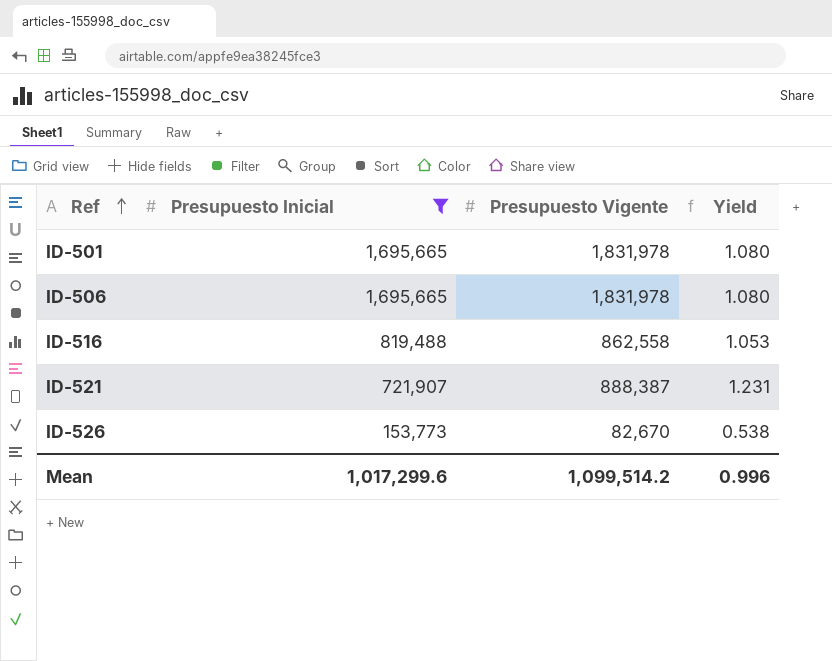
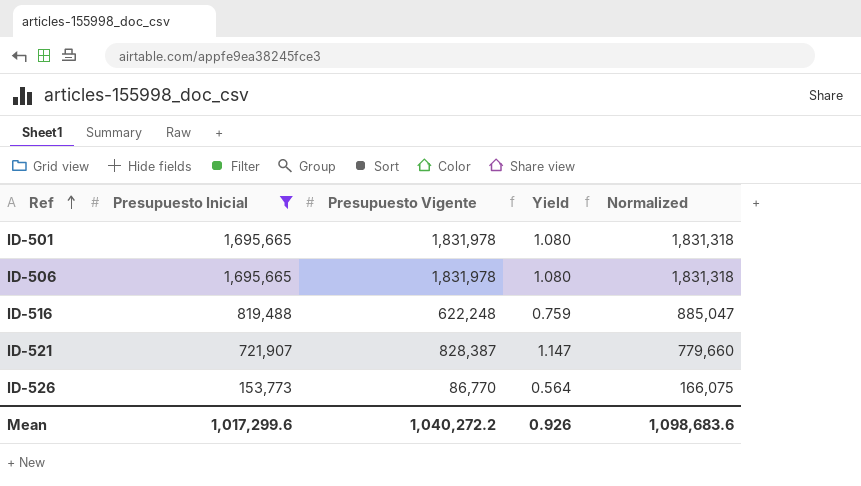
column Normalized | formula: none -> [Presupuesto Inicial] * 1.08
ID-516 | Presupuesto Vigente: 862,558 -> 622,248
ID-516 | Yield: 1.053 -> 0.759
ID-521 | Presupuesto Vigente: 888,387 -> 828,387
ID-521 | Yield: 1.231 -> 1.147
ID-526 | Presupuesto Vigente: 82,670 -> 86,770
ID-526 | Yield: 0.538 -> 0.564
Mean | Presupuesto Vigente: 1,099,514.2 -> 1,040,272.2
Mean | Yield: 0.996 -> 0.926

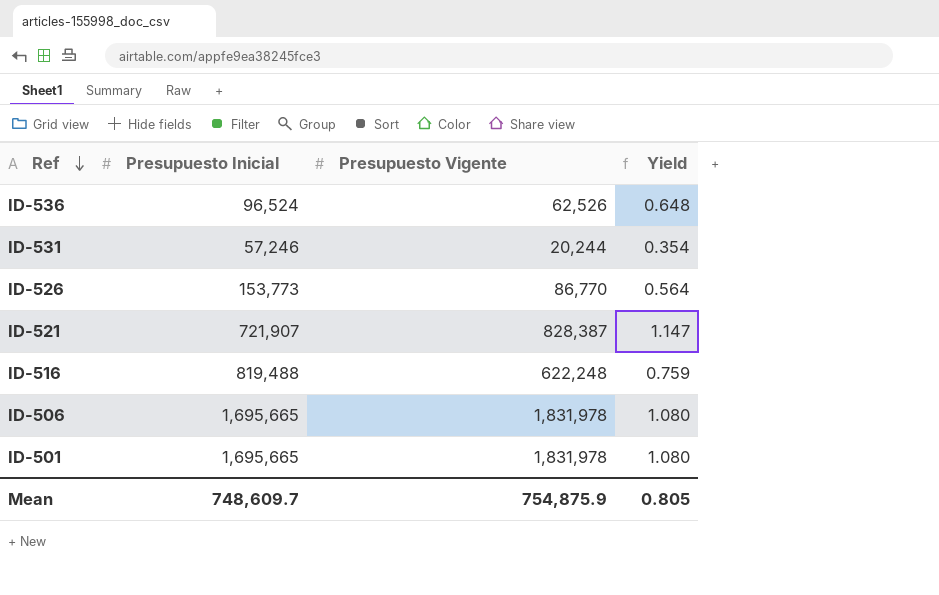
filter: Presupuesto Inicial >= 153,773 -> none
row order: Ref ascending -> Ref descending
column Normalized | formula: [Presupuesto Inicial] * 1.08 -> none
Mean | Presupuesto Inicial: 1,017,299.6 -> 748,609.7
Mean | Presupuesto Vigente: 1,040,272.2 -> 754,875.9
Mean | Yield: 0.926 -> 0.805

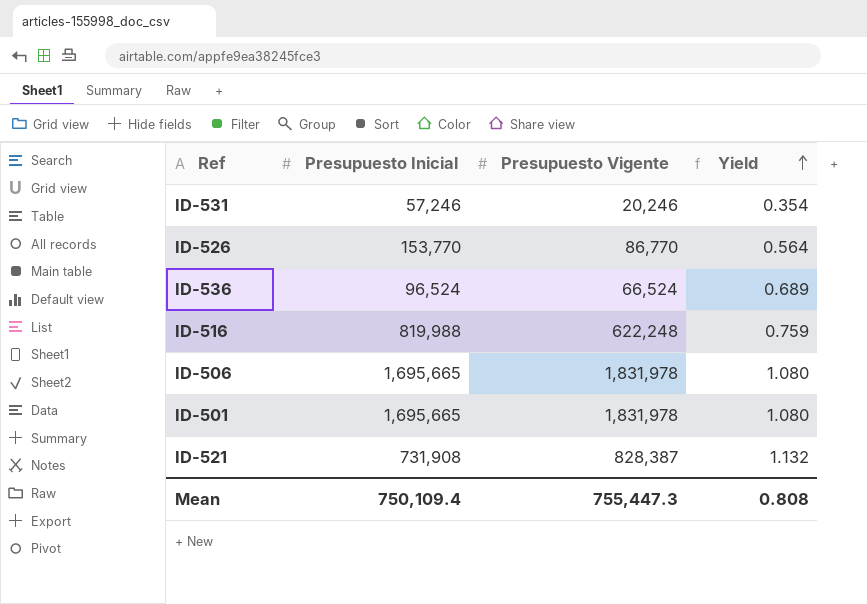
row order: Ref descending -> Yield ascending
ID-531 | Presupuesto Vigente: 20,244 -> 20,246
ID-526 | Presupuesto Inicial: 153,773 -> 153,770
ID-536 | Presupuesto Vigente: 62,526 -> 66,524
ID-536 | Yield: 0.648 -> 0.689
ID-516 | Presupuesto Inicial: 819,488 -> 819,988
ID-521 | Presupuesto Inicial: 721,907 -> 731,908
ID-521 | Yield: 1.147 -> 1.132
Mean | Presupuesto Inicial: 748,609.7 -> 750,109.4
Mean | Presupuesto Vigente: 754,875.9 -> 755,447.3
Mean | Yield: 0.805 -> 0.808

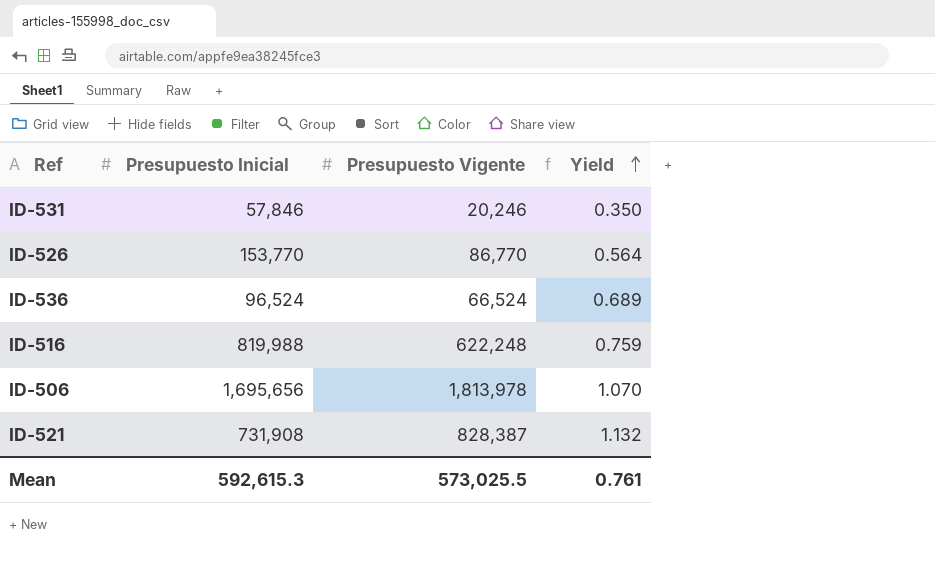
row ID-501: 1,695,665 | 1,831,978 | 1.080 -> none
ID-531 | Presupuesto Inicial: 57,246 -> 57,846
ID-531 | Yield: 0.354 -> 0.350
ID-506 | Presupuesto Inicial: 1,695,665 -> 1,695,656
ID-506 | Presupuesto Vigente: 1,831,978 -> 1,813,978
ID-506 | Yield: 1.080 -> 1.070
Mean | Presupuesto Inicial: 750,109.4 -> 592,615.3
Mean | Presupuesto Vigente: 755,447.3 -> 573,025.5
Mean | Yield: 0.808 -> 0.761

